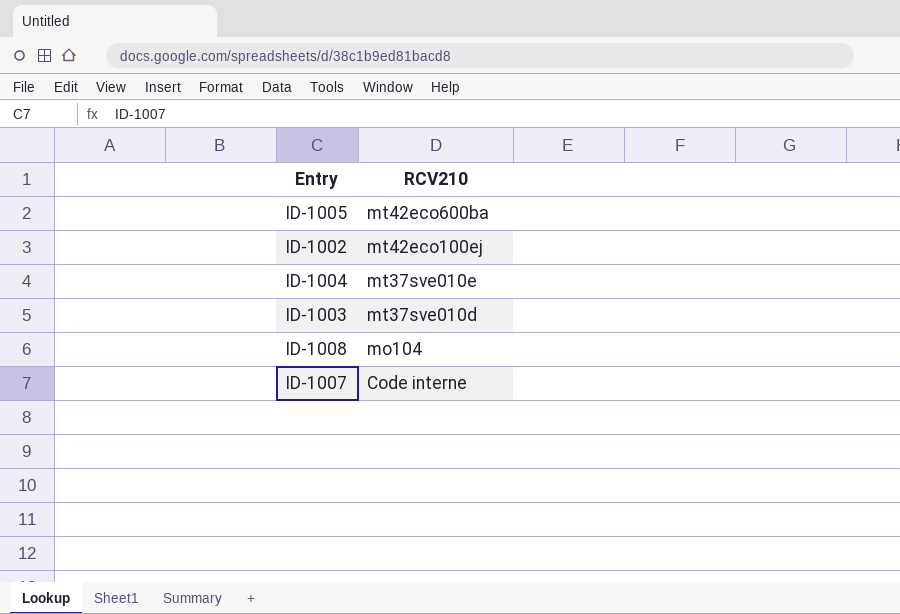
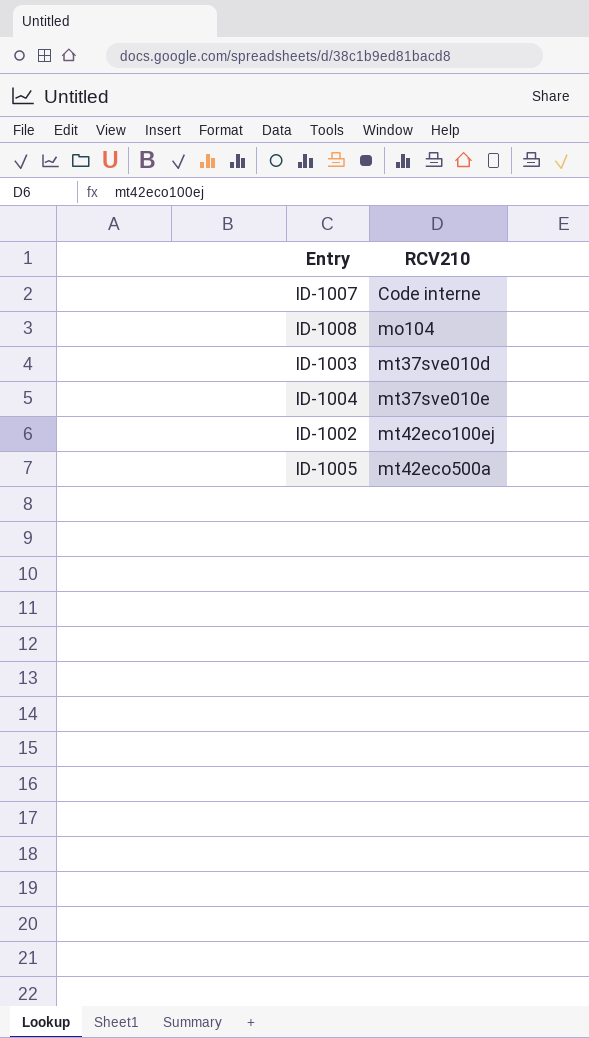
row order: RCV210 descending -> RCV210 ascending
ID-1005 | RCV210: mt42eco600ba -> mt42eco500a

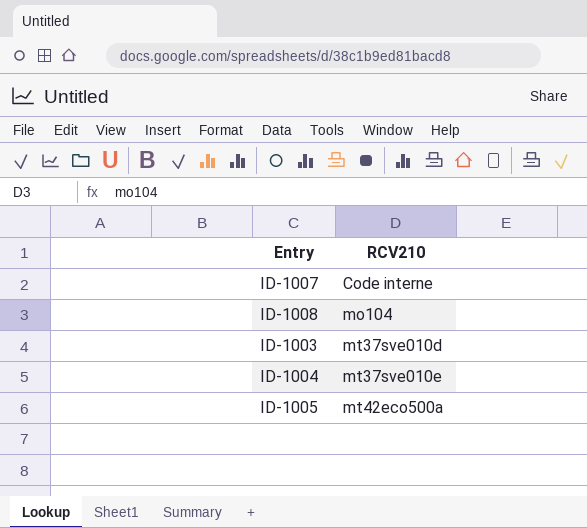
row ID-1002: mt42eco100ej -> none

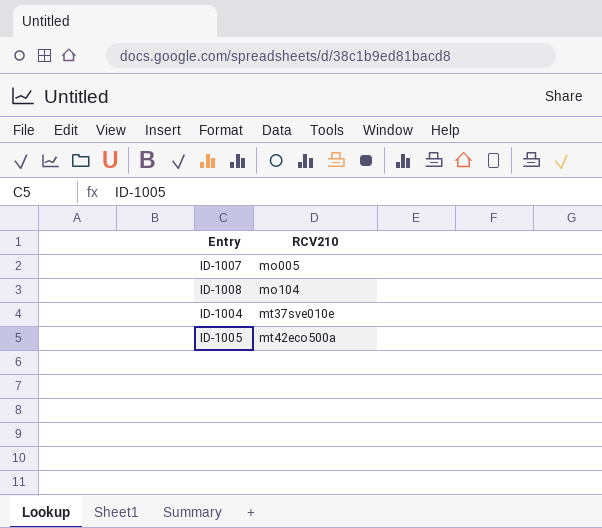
row ID-1003: mt37sve010d -> none
ID-1007 | RCV210: Code interne -> mo005

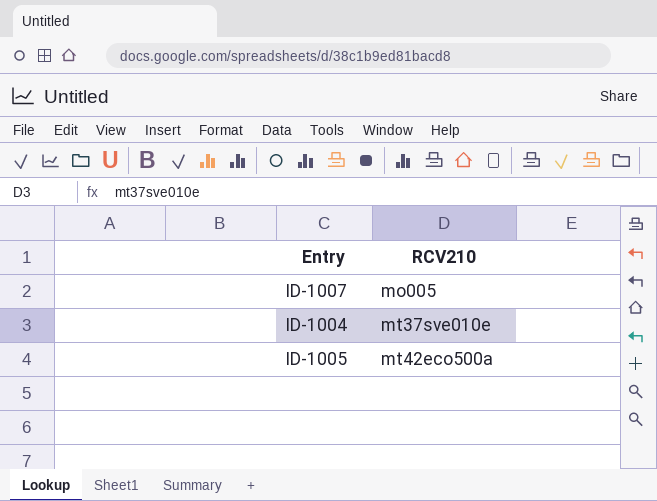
row ID-1008: mo104 -> none

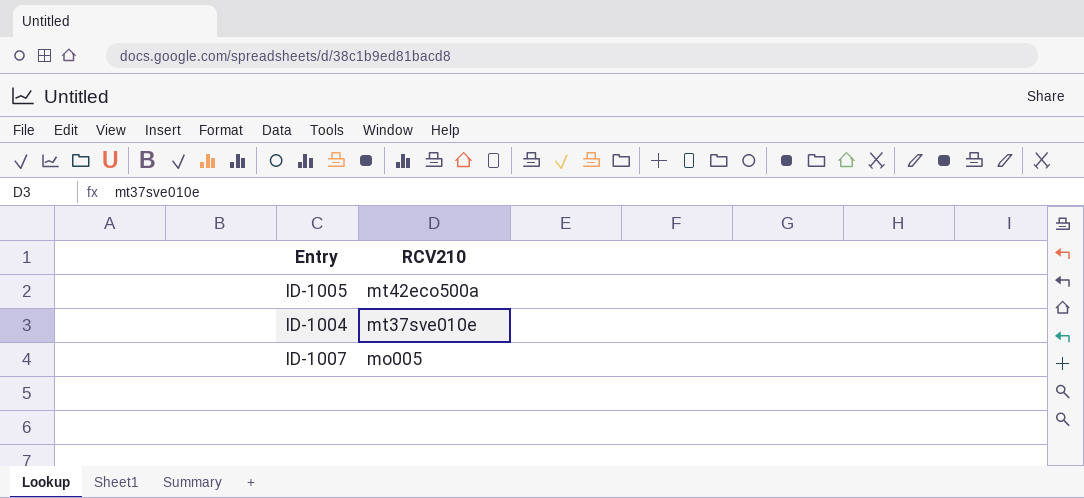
row order: RCV210 ascending -> RCV210 descending

